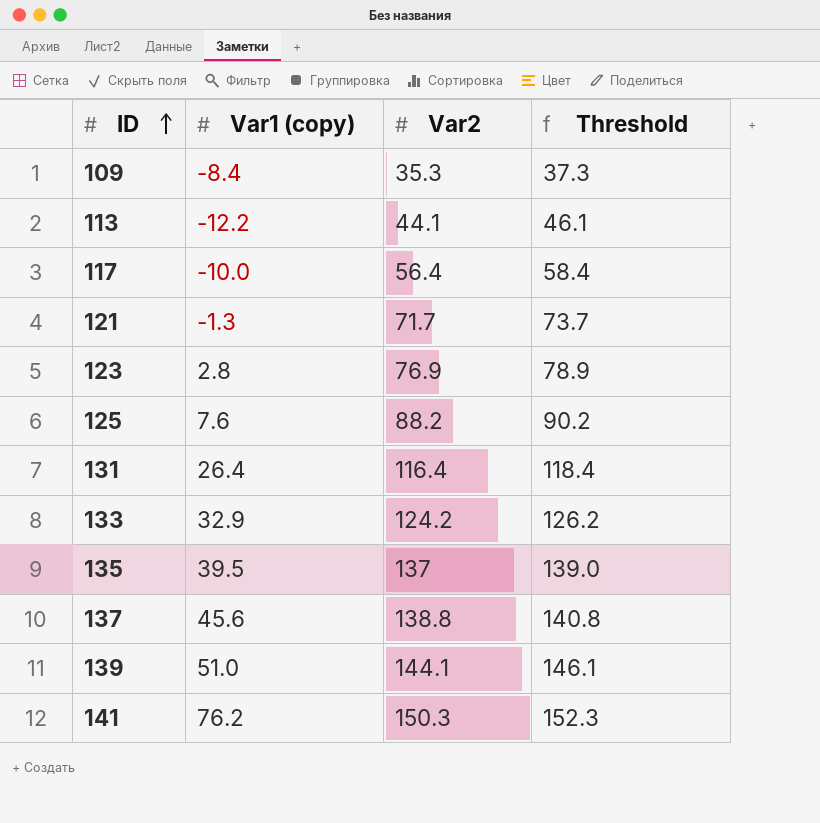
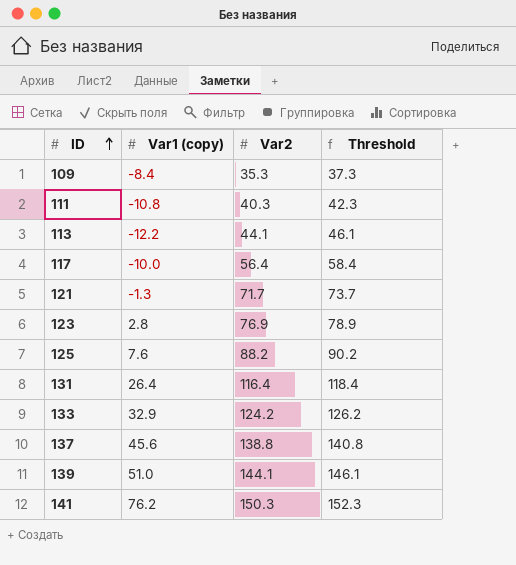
row 135: 39.5 | 137 | 139.0 -> none
row 111: none -> -10.8 | 40.3 | 42.3

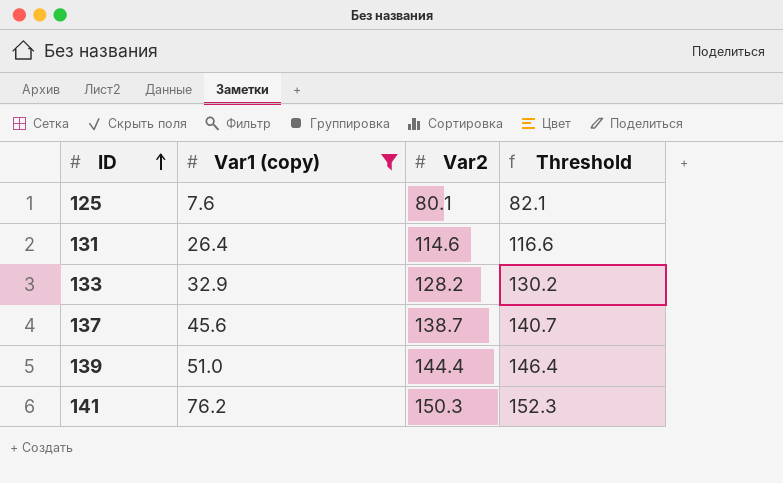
filter: none -> Var1 (copy) >= 7.6
125 | Var2: 88.2 -> 80.1
125 | Threshold: 90.2 -> 82.1
131 | Var2: 116.4 -> 114.6
131 | Threshold: 118.4 -> 116.6
133 | Var2: 124.2 -> 128.2
133 | Threshold: 126.2 -> 130.2
137 | Var2: 138.8 -> 138.7
137 | Threshold: 140.8 -> 140.7
139 | Var2: 144.1 -> 144.4
139 | Threshold: 146.1 -> 146.4

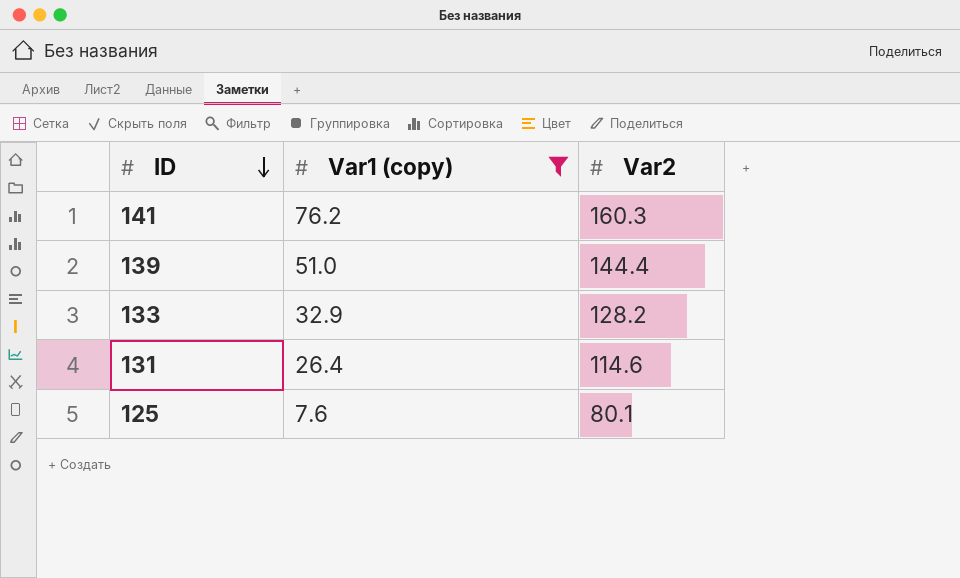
row order: ID ascending -> ID descending
column Threshold | formula: [Var2] + 2 -> none
row 137: 45.6 | 138.7 | 140.7 -> none
141 | Var2: 150.3 -> 160.3

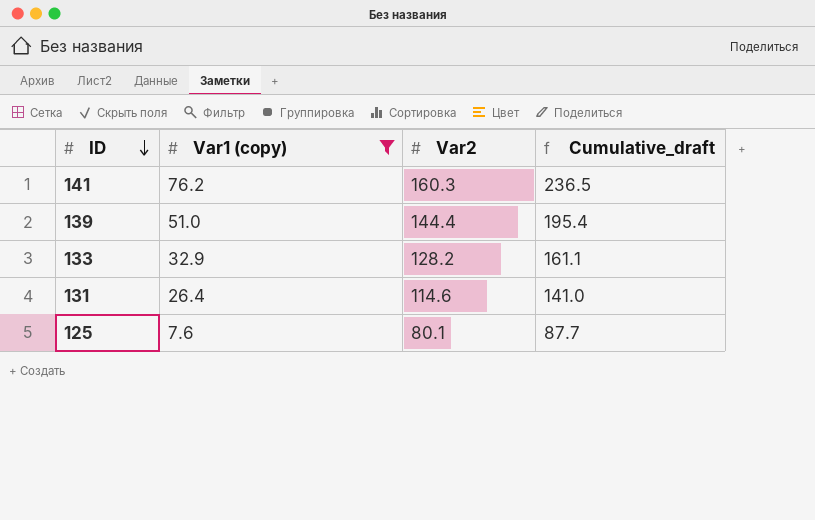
column Cumulative_draft | formula: none -> [Var1 (copy)] + [Var2]

